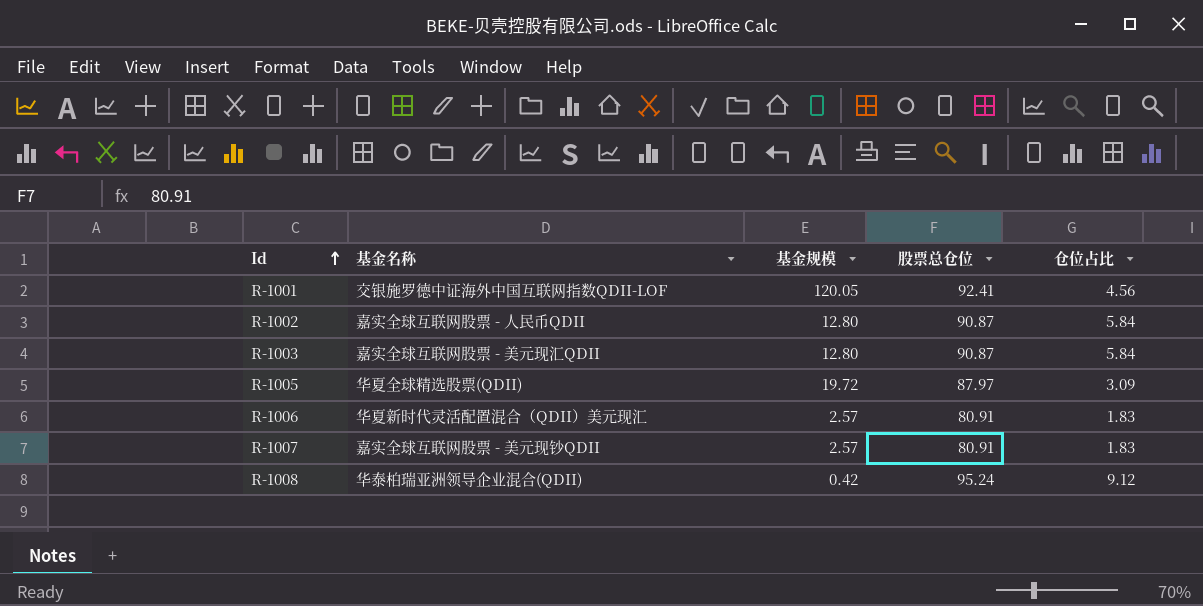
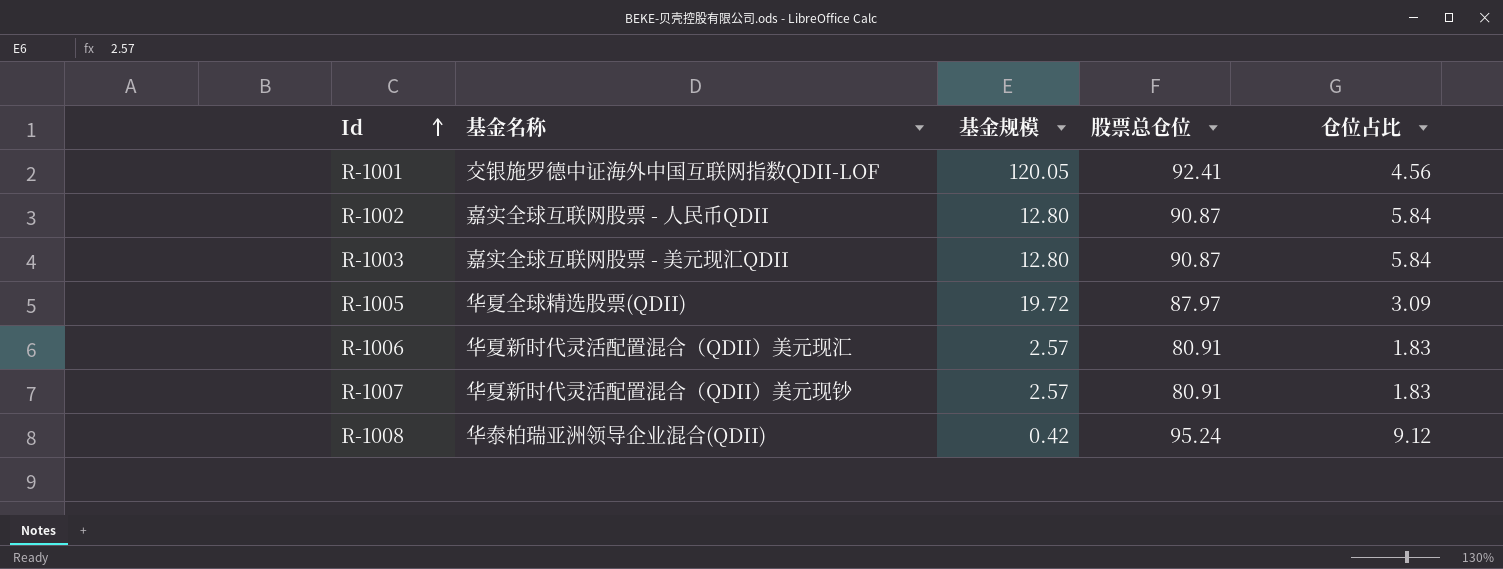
R-1007 | 基金名称: 嘉实全球互联网股票 - 美元现钞QDII -> 华夏新时代灵活配置混合（QDII）美元现钞

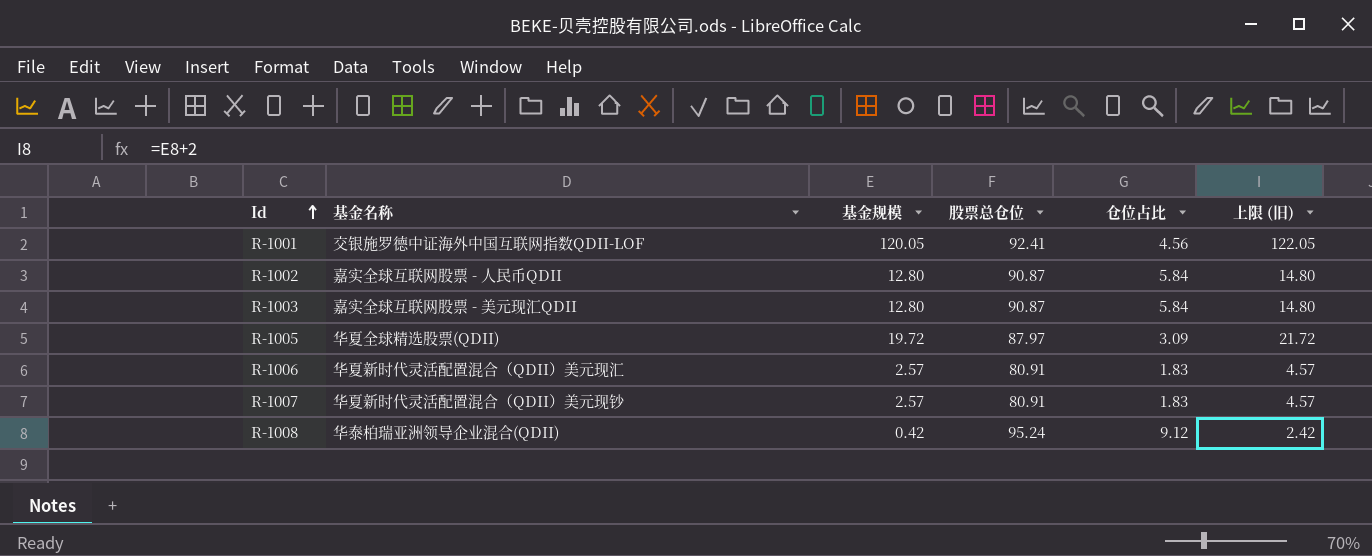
column 上限 (旧) | formula: none -> [基金规模] + 2

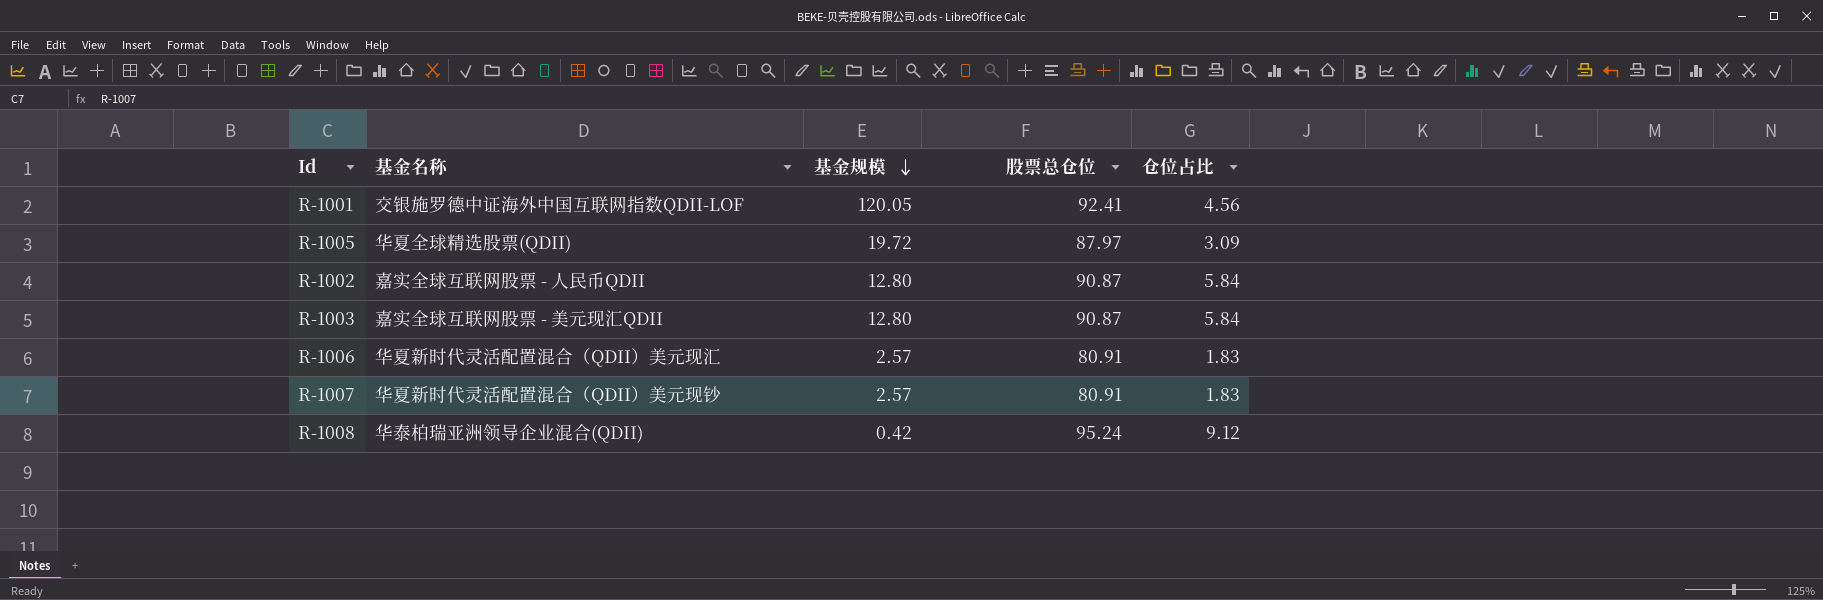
row order: Id ascending -> 基金规模 descending
column 上限 (旧) | formula: [基金规模] + 2 -> none

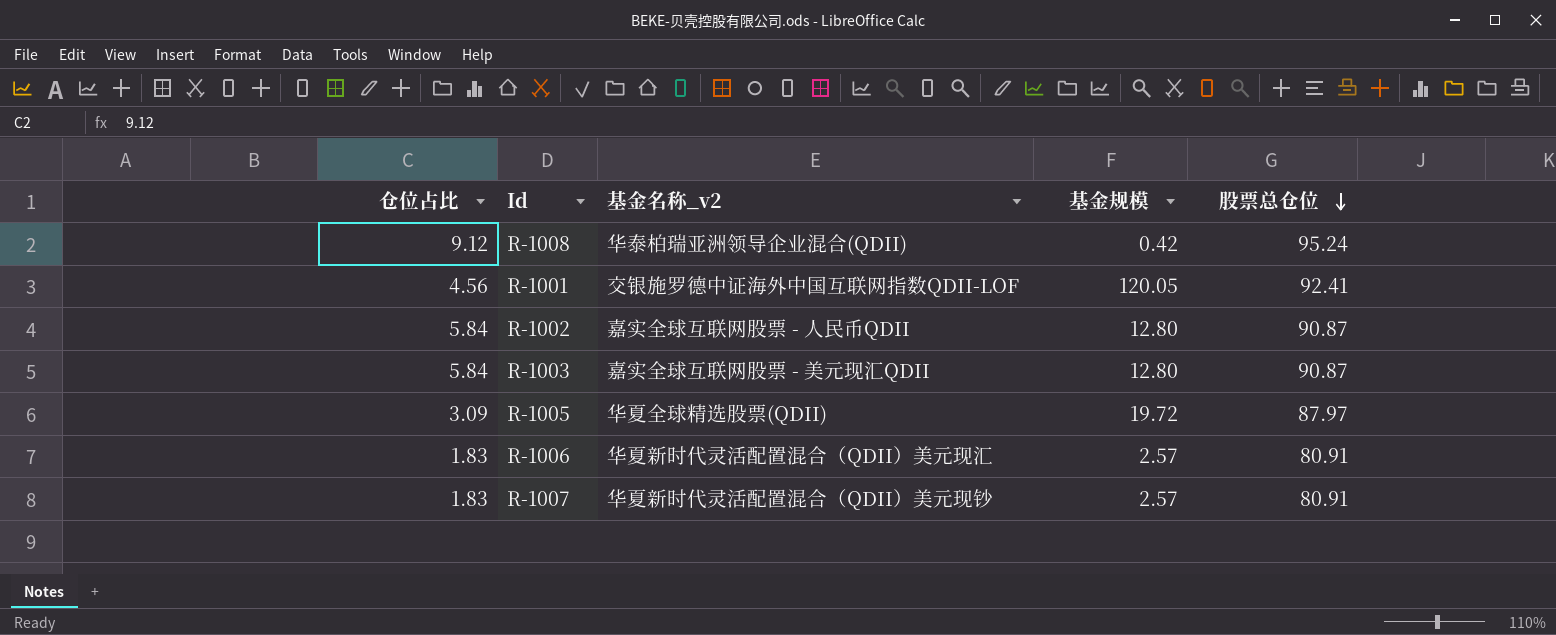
row order: 基金规模 descending -> 股票总仓位 descending
column 仓位占比 | position: 5 -> 1
column name: 基金名称 -> 基金名称_v2

